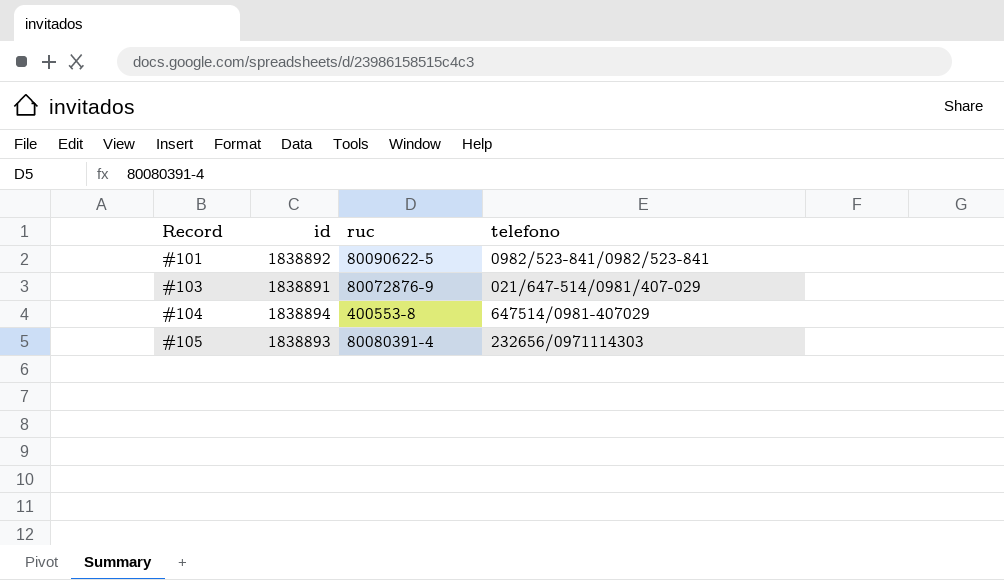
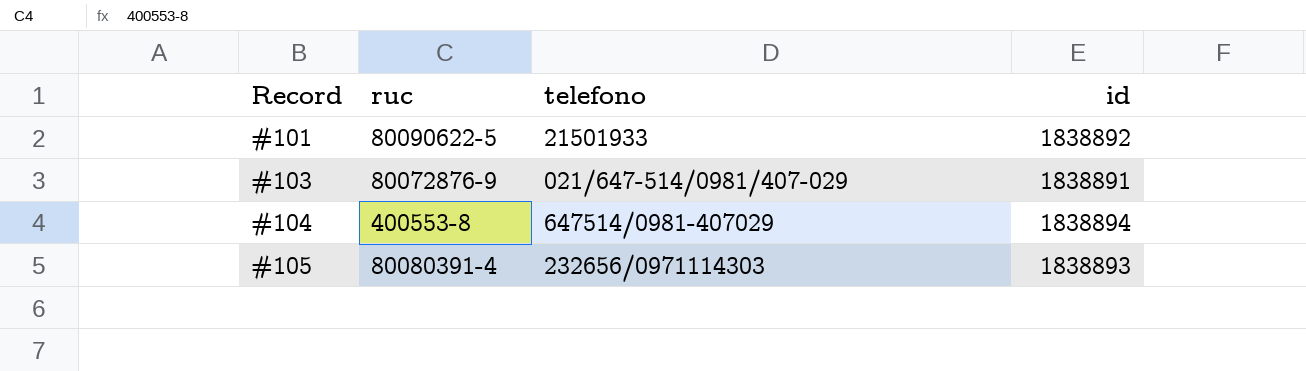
column id | position: 2 -> 4
#101 | telefono: 0982/523-841/0982/523-841 -> 21501933

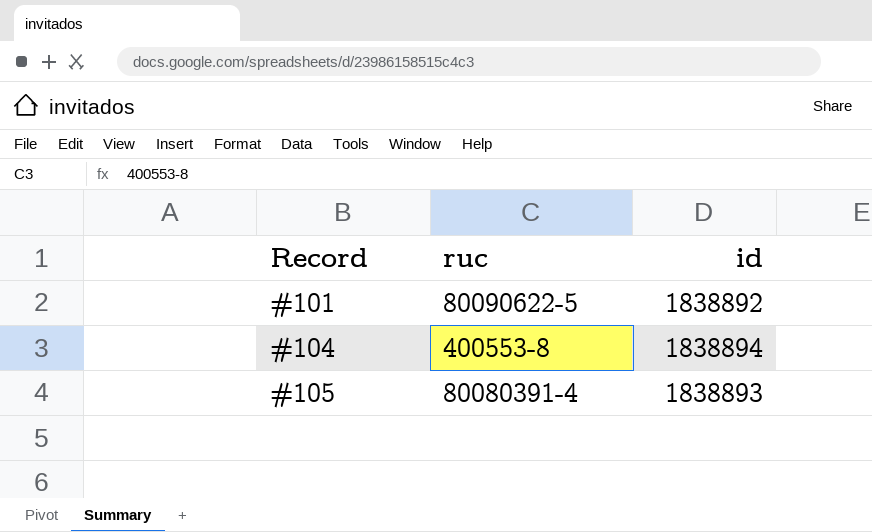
column telefono | position: 3 -> none
row #103: 80072876-9 | 021/647-514/0981/407-029 | 1838891 -> none

